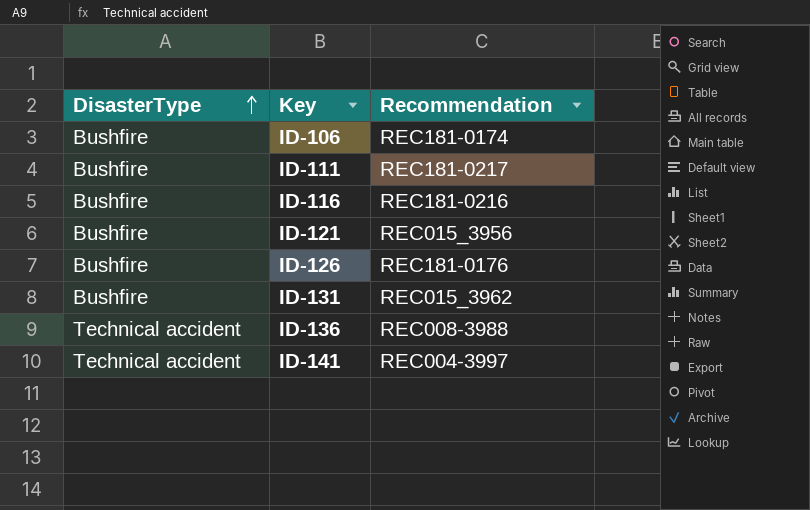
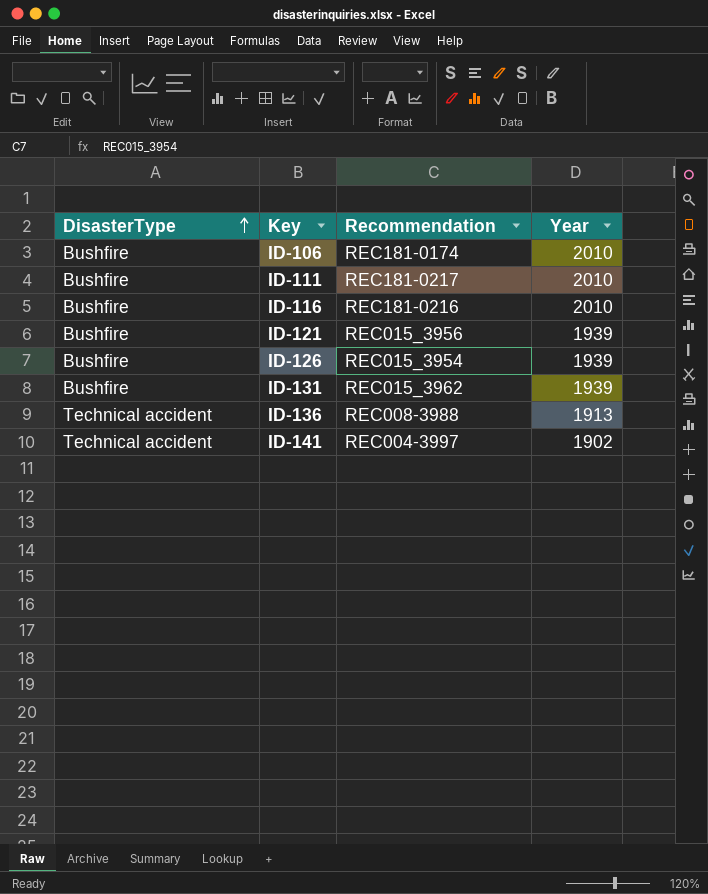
column Year | position: none -> 4
ID-126 | Recommendation: REC181-0176 -> REC015_3954

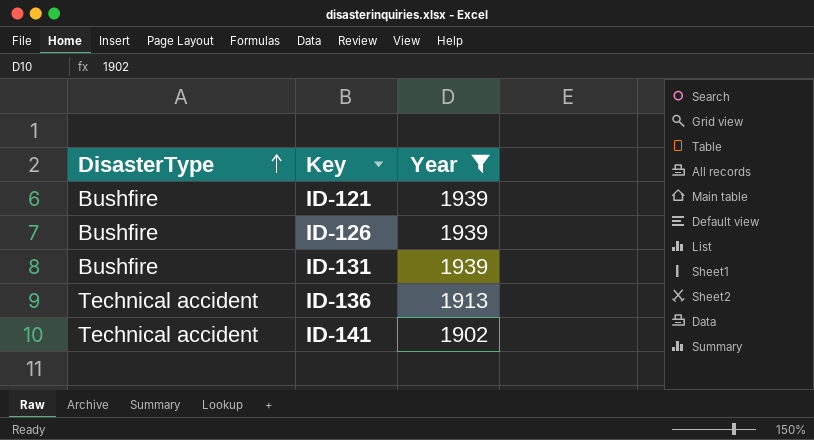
filter: none -> Year != 2010
column Recommendation | position: 3 -> none

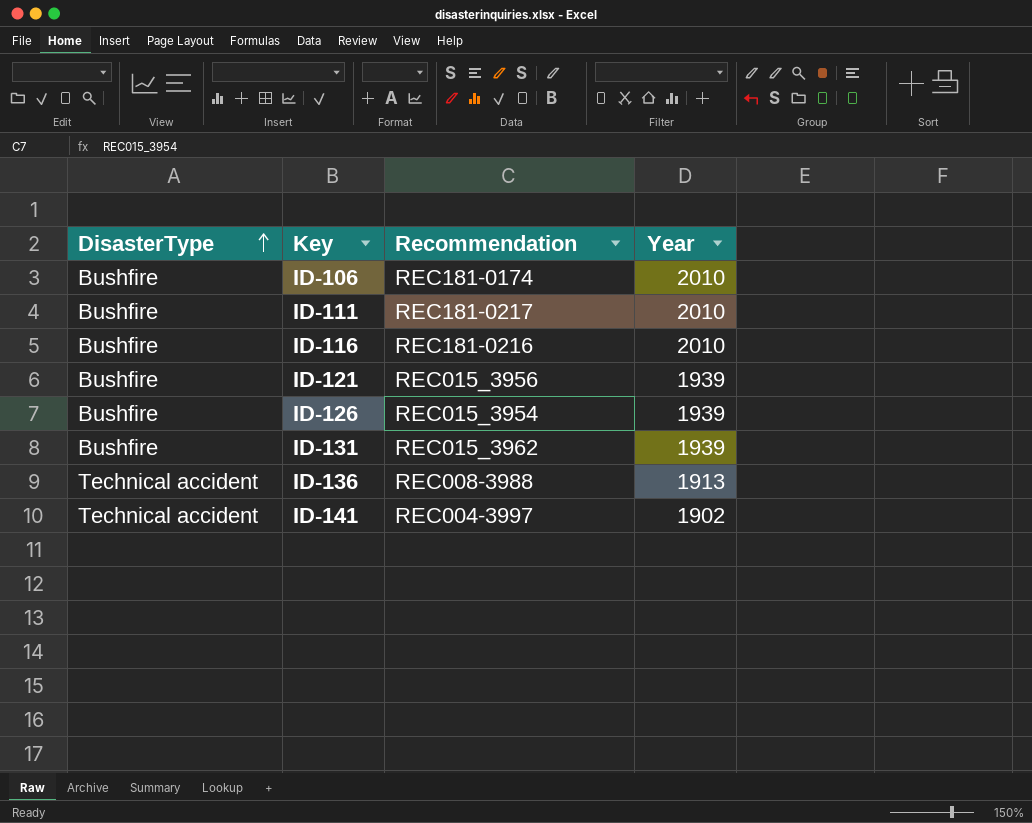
filter: Year != 2010 -> none
column Recommendation | position: none -> 3

